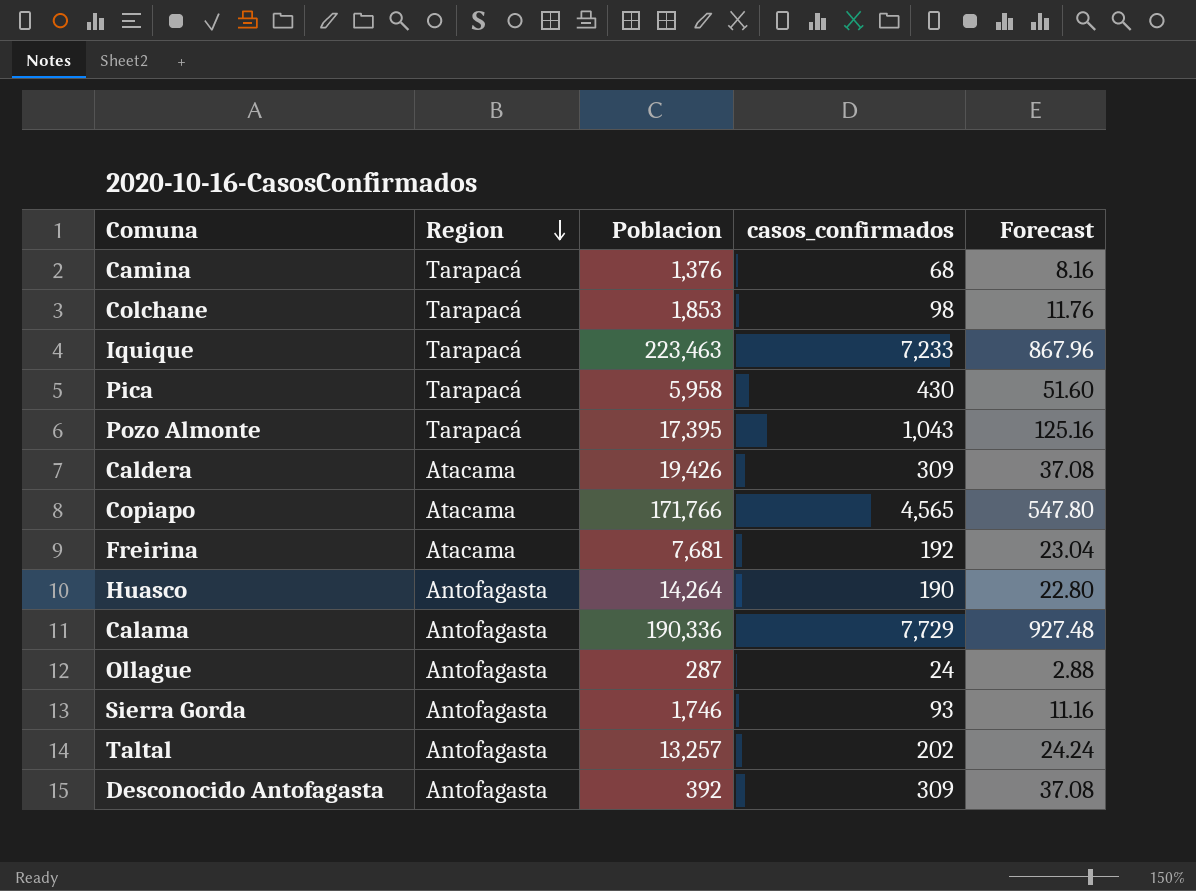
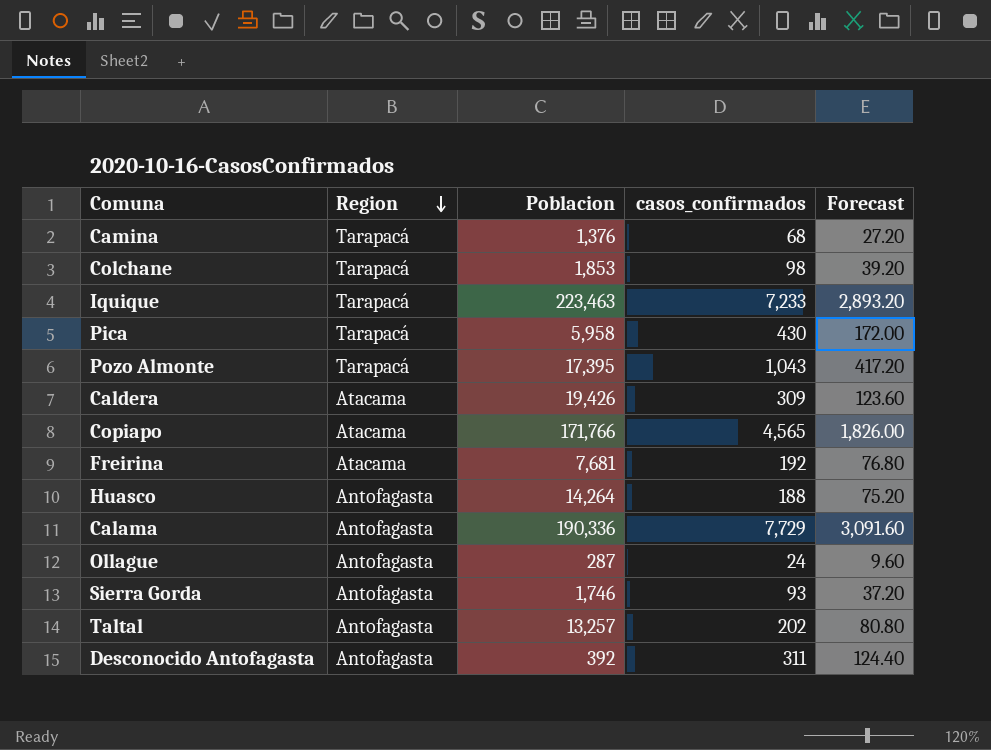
column Forecast | formula: [casos_confirmados] * 0.12 -> [casos_confirmados] * 0.4
Huasco | casos_confirmados: 190 -> 188
Desconocido Antofagasta | casos_confirmados: 309 -> 311

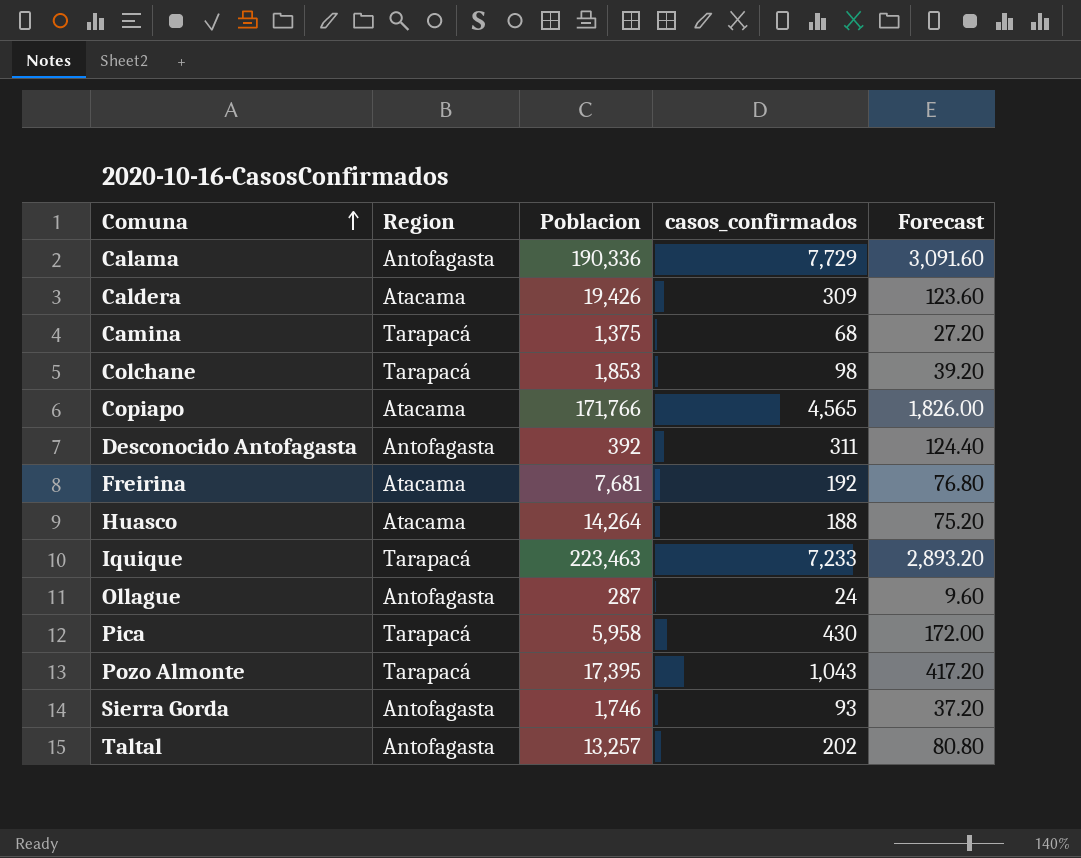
row order: Region descending -> Comuna ascending
Camina | Poblacion: 1,376 -> 1,375
Huasco | Region: Antofagasta -> Atacama

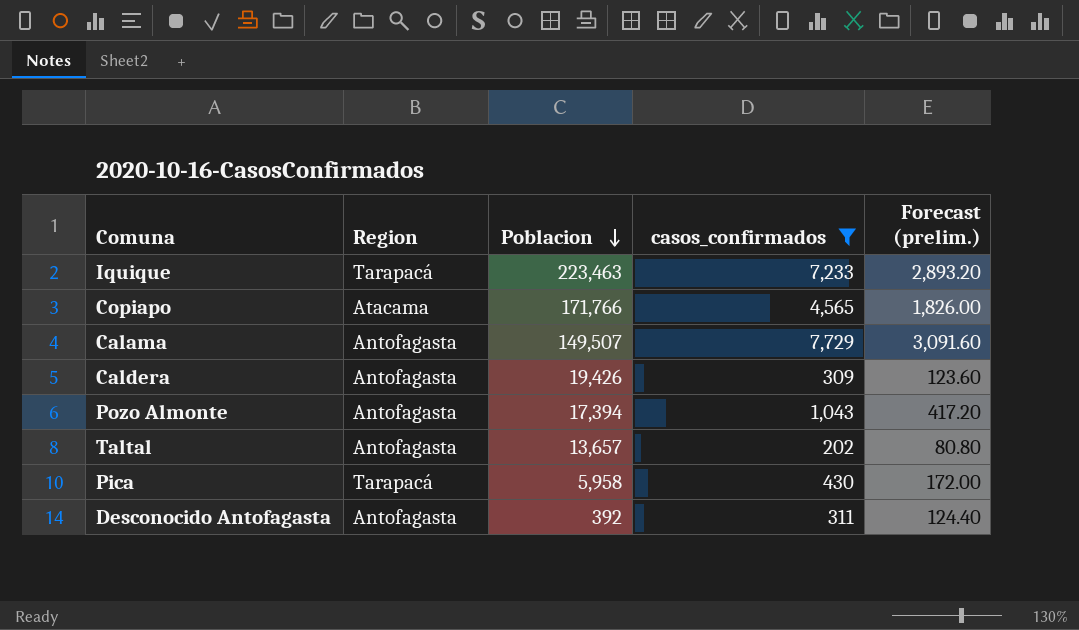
filter: none -> casos_confirmados >= 202
row order: Comuna ascending -> Poblacion descending
column name: Forecast -> Forecast (prelim.)
Calama | Poblacion: 190,336 -> 149,507
Caldera | Region: Atacama -> Antofagasta
Pozo Almonte | Region: Tarapacá -> Antofagasta
Pozo Almonte | Poblacion: 17,395 -> 17,394
Taltal | Poblacion: 13,257 -> 13,657

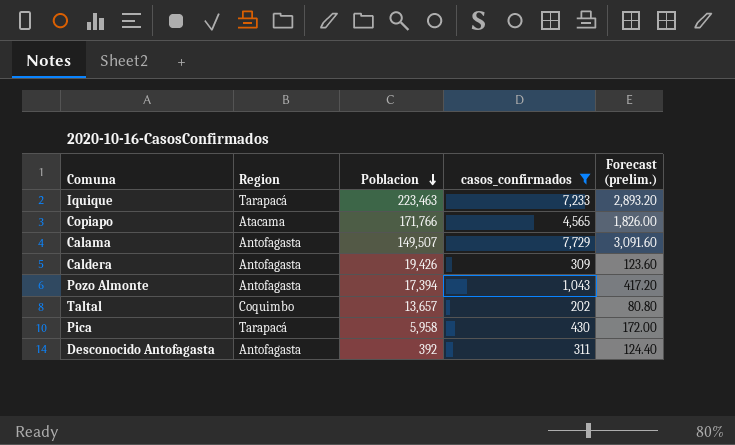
Taltal | Region: Antofagasta -> Coquimbo

